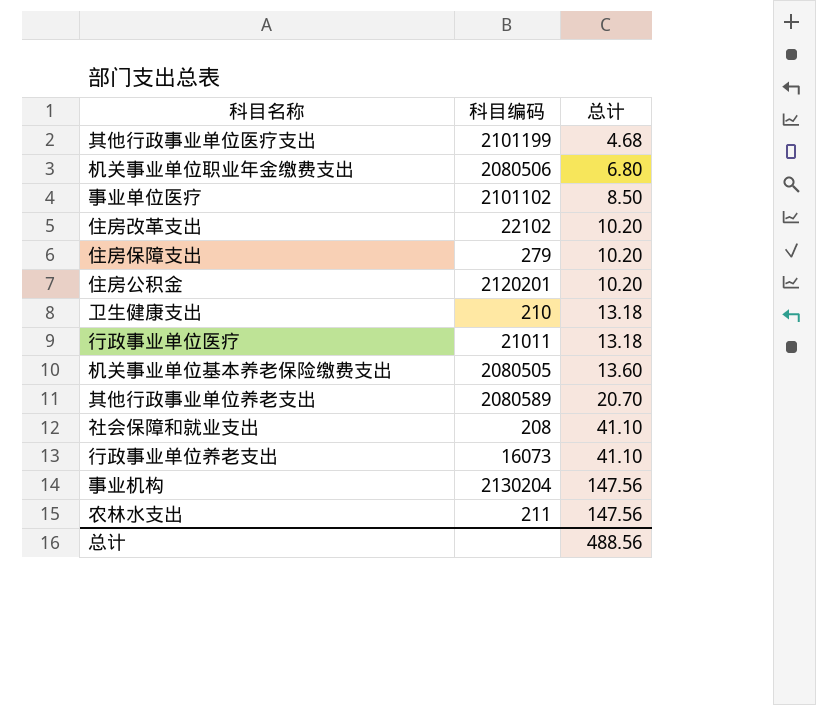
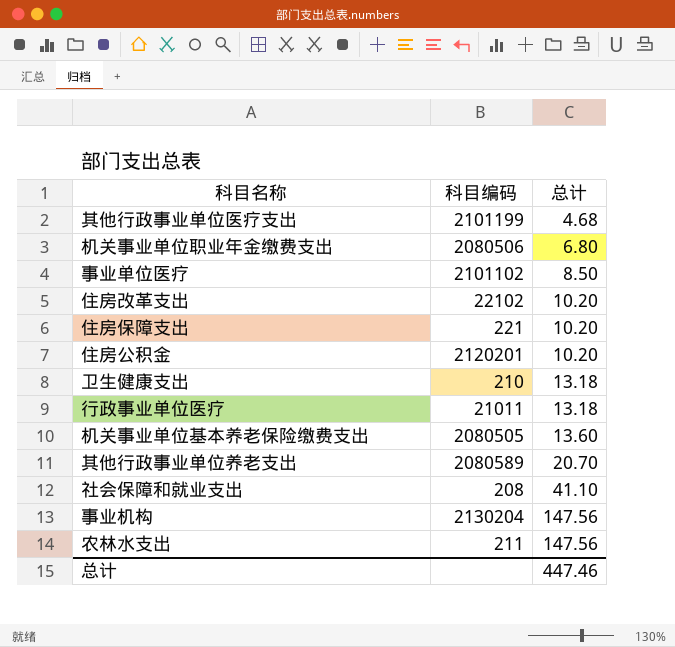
row 行政事业单位养老支出: 16073 | 41.10 -> none
住房保障支出 | 科目编码: 279 -> 221
总计 | 总计: 488.56 -> 447.46

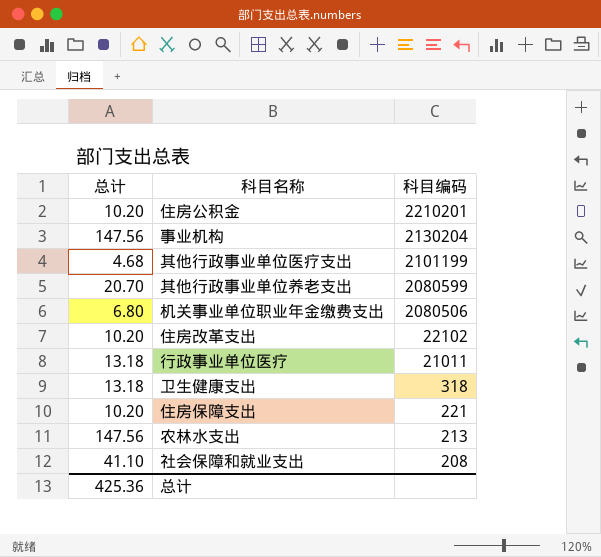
row order: 总计 ascending -> 科目编码 descending
column 总计 | position: 3 -> 1
row 事业单位医疗: 2101102 | 8.50 -> none
row 机关事业单位基本养老保险缴费支出: 2080505 | 13.60 -> none
住房公积金 | 科目编码: 2120201 -> 2210201
其他行政事业单位养老支出 | 科目编码: 2080589 -> 2080599
卫生健康支出 | 科目编码: 210 -> 318
农林水支出 | 科目编码: 211 -> 213
总计 | 总计: 447.46 -> 425.36

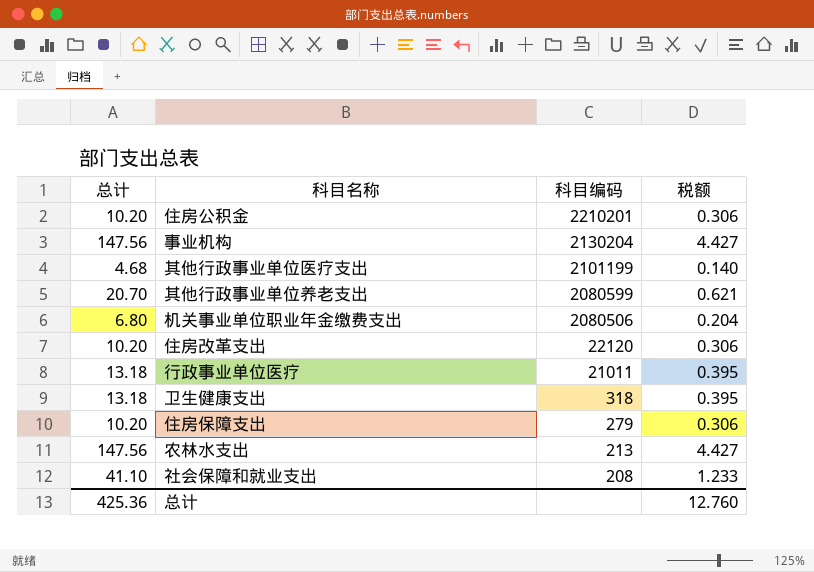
column 税额 | formula: none -> [总计] * 0.03
住房改革支出 | 科目编码: 22102 -> 22120
住房保障支出 | 科目编码: 221 -> 279

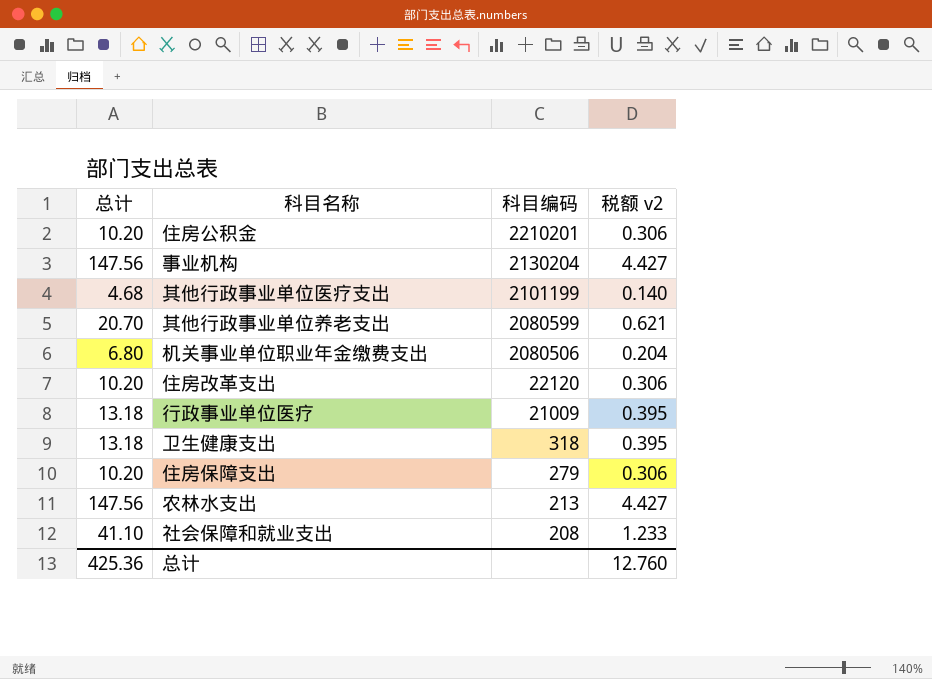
column name: 税额 -> 税额 v2
行政事业单位医疗 | 科目编码: 21011 -> 21009

